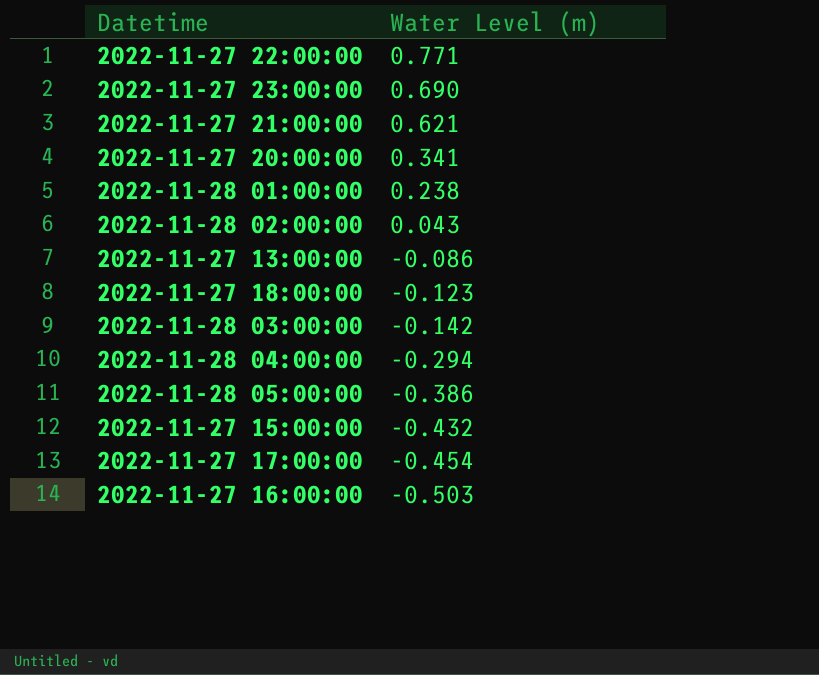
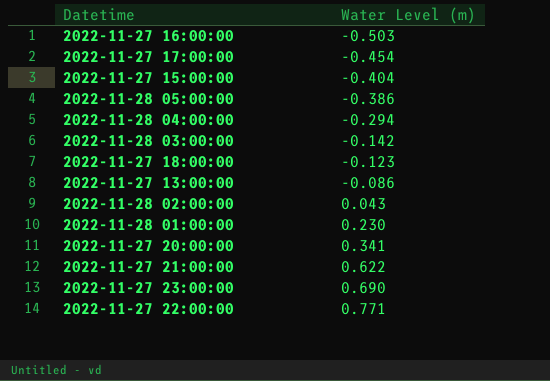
row order: Water Level (m) descending -> Water Level (m) ascending
2022-11-27 15:00:00 | Water Level (m): -0.432 -> -0.404
2022-11-28 01:00:00 | Water Level (m): 0.238 -> 0.230
2022-11-27 21:00:00 | Water Level (m): 0.621 -> 0.622

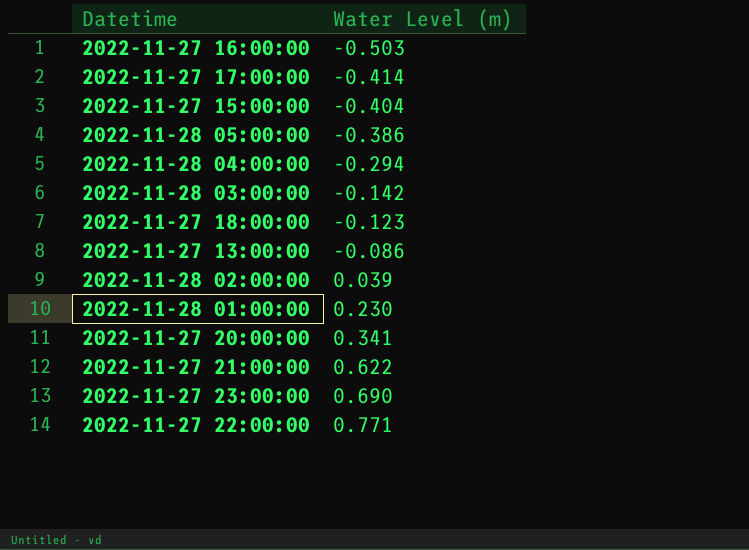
2022-11-27 17:00:00 | Water Level (m): -0.454 -> -0.414
2022-11-28 02:00:00 | Water Level (m): 0.043 -> 0.039

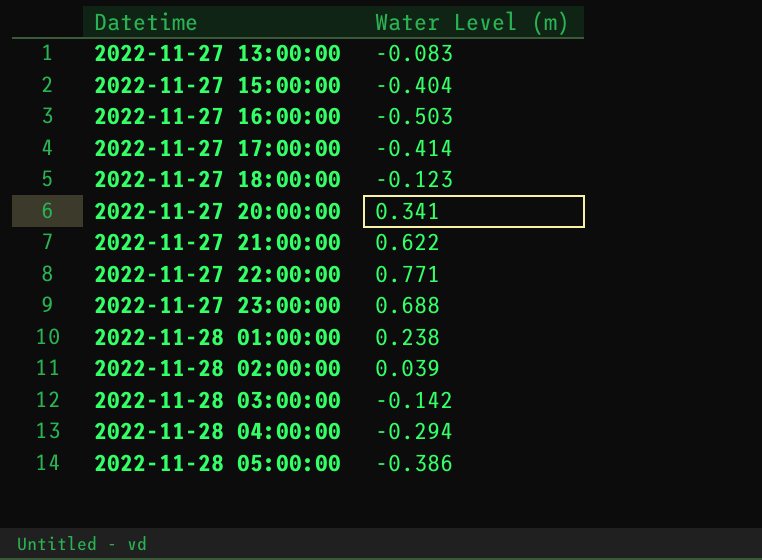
row order: Water Level (m) ascending -> Datetime ascending
2022-11-27 13:00:00 | Water Level (m): -0.086 -> -0.083
2022-11-27 23:00:00 | Water Level (m): 0.690 -> 0.688
2022-11-28 01:00:00 | Water Level (m): 0.230 -> 0.238

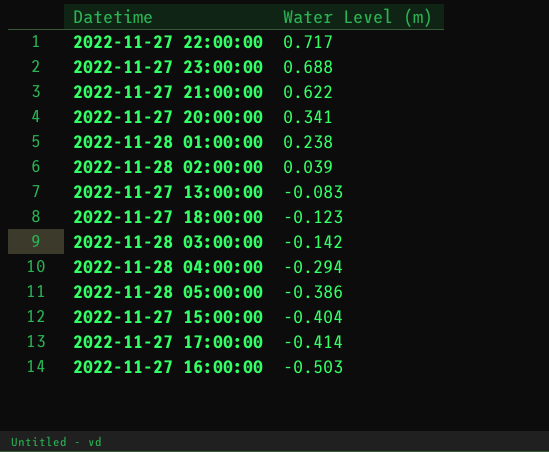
row order: Datetime ascending -> Water Level (m) descending
2022-11-27 22:00:00 | Water Level (m): 0.771 -> 0.717

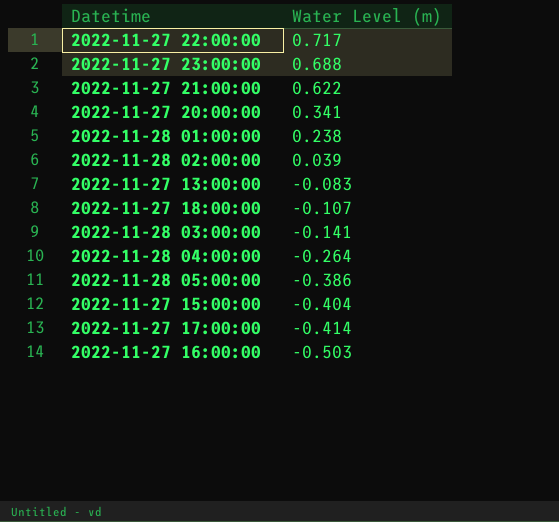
2022-11-27 18:00:00 | Water Level (m): -0.123 -> -0.107
2022-11-28 03:00:00 | Water Level (m): -0.142 -> -0.141
2022-11-28 04:00:00 | Water Level (m): -0.294 -> -0.264

